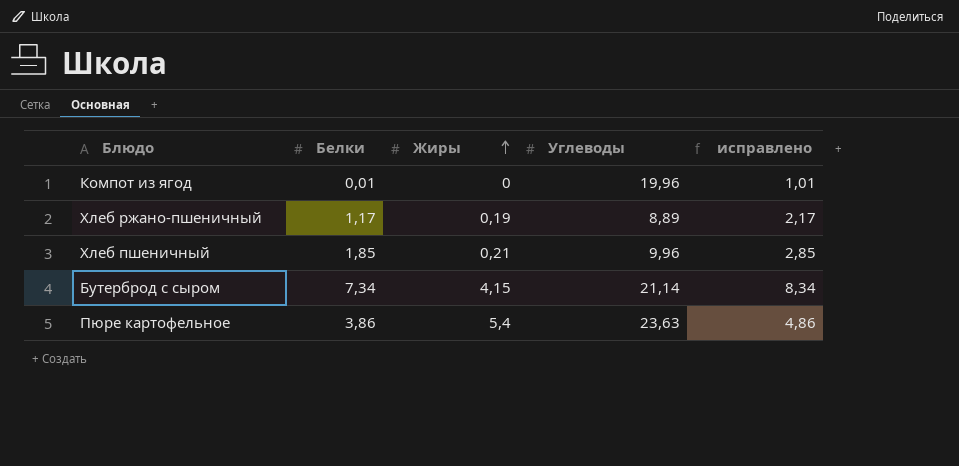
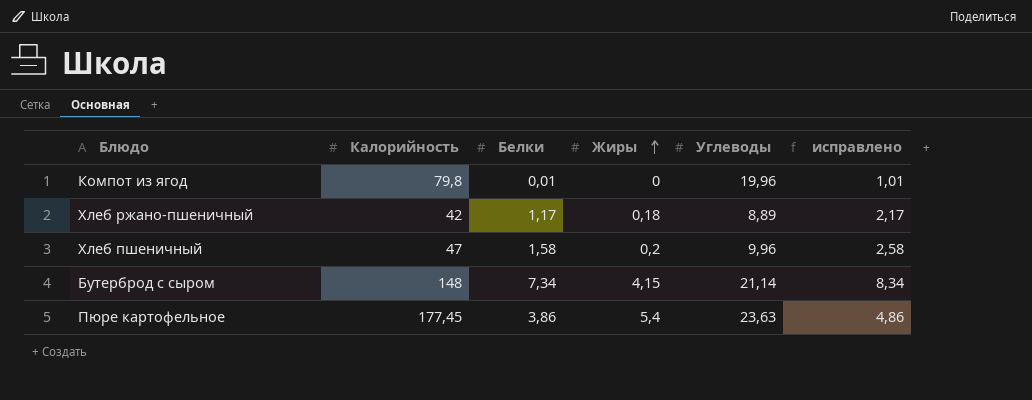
column Калорийность | position: none -> 2
Хлеб ржано-пшеничный | Жиры: 0,19 -> 0,18
Хлеб пшеничный | Белки: 1,85 -> 1,58
Хлеб пшеничный | Жиры: 0,21 -> 0,2
Хлеб пшеничный | исправлено: 2,85 -> 2,58

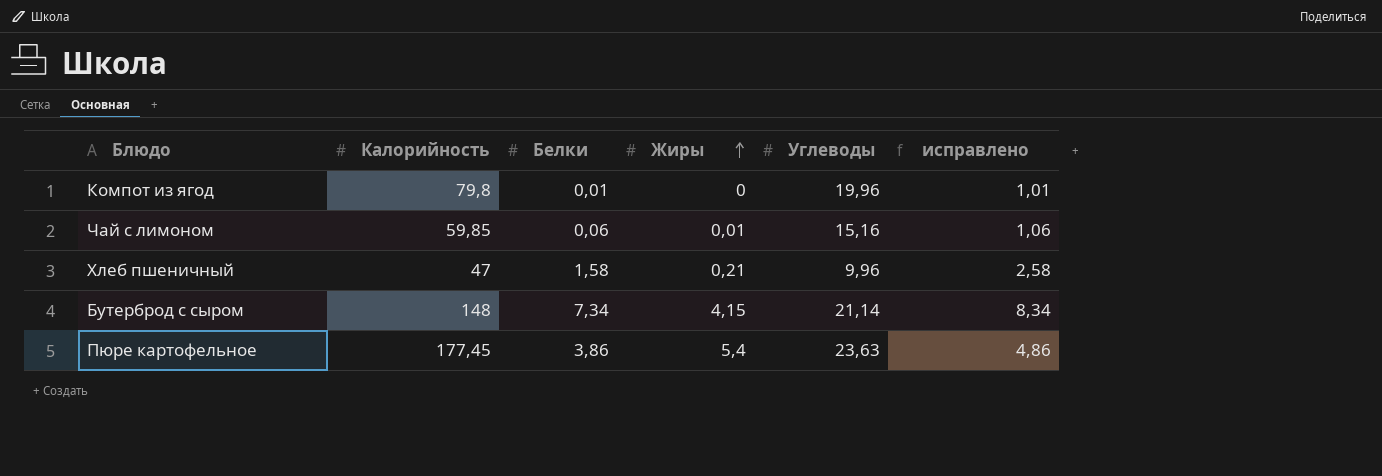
row Хлеб ржано-пшеничный: 42 | 1,17 | 0,18 | 8,89 | 2,17 -> none
row Чай с лимоном: none -> 59,85 | 0,06 | 0,01 | 15,16 | 1,06
Хлеб пшеничный | Жиры: 0,2 -> 0,21

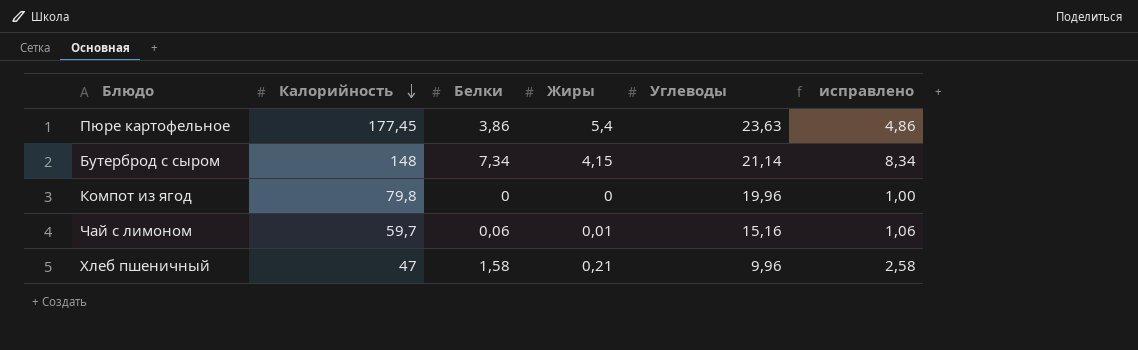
row order: Жиры ascending -> Калорийность descending
Компот из ягод | Белки: 0,01 -> 0
Компот из ягод | исправлено: 1,01 -> 1,00
Чай с лимоном | Калорийность: 59,85 -> 59,7

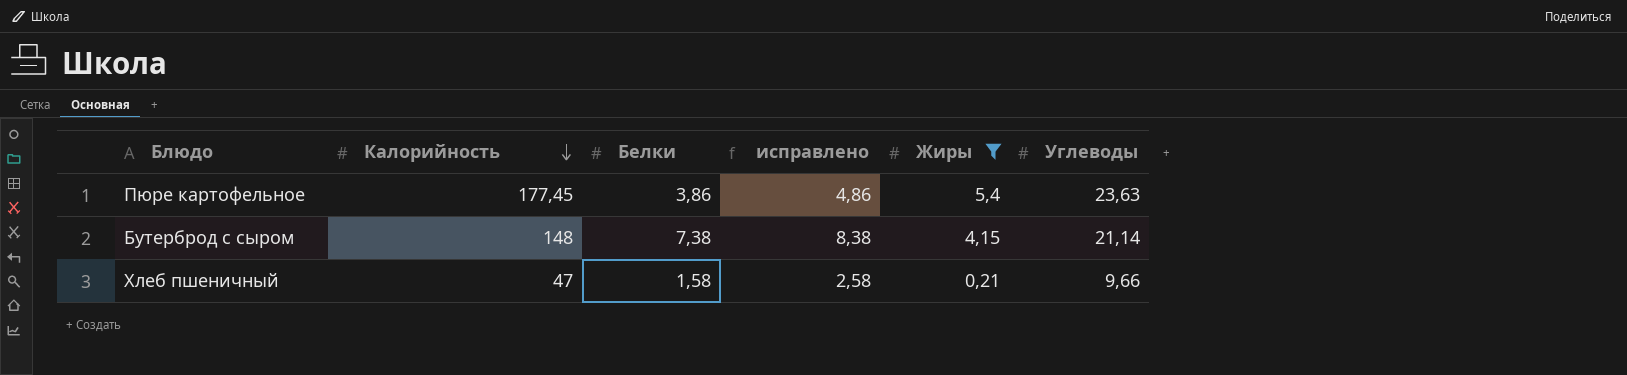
filter: none -> Жиры >= 0,21
column исправлено | position: 6 -> 4
Бутерброд с сыром | Белки: 7,34 -> 7,38
Бутерброд с сыром | исправлено: 8,34 -> 8,38
Хлеб пшеничный | Углеводы: 9,96 -> 9,66

